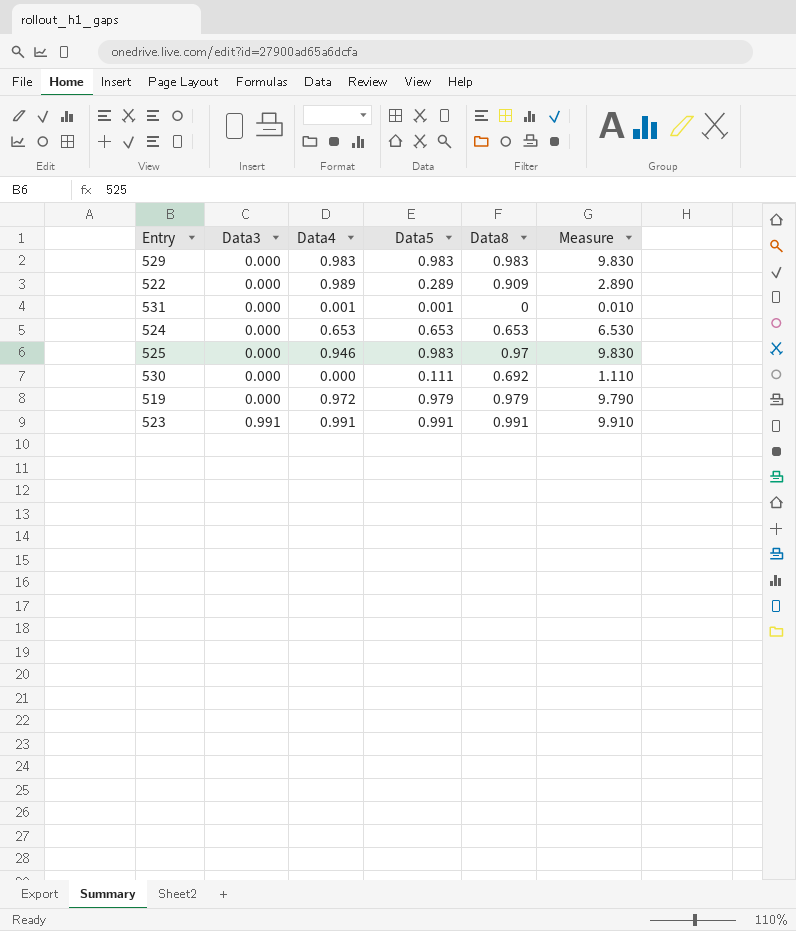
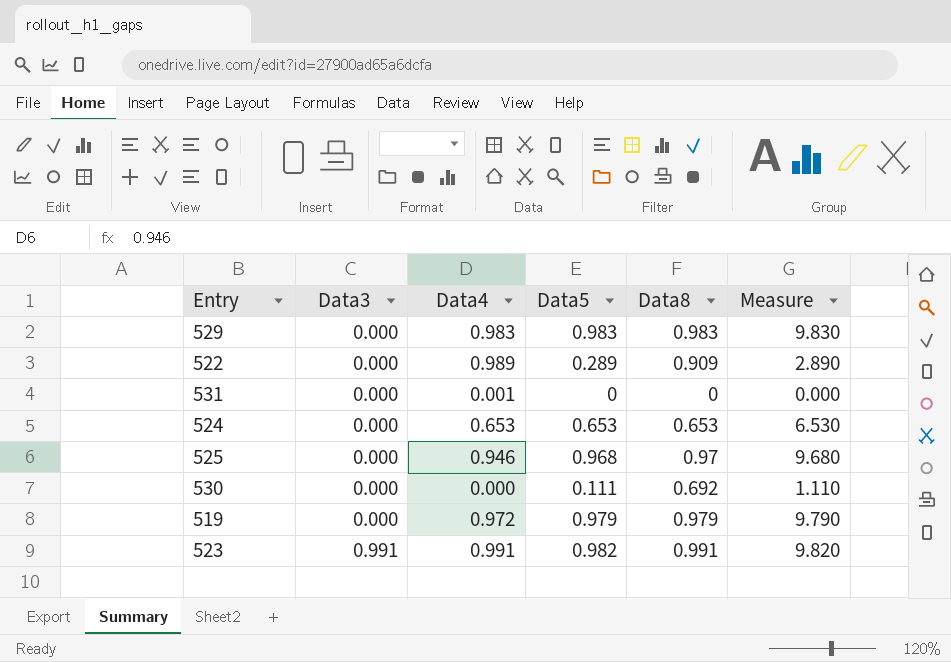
531 | Data5: 0.001 -> 0
531 | Measure: 0.010 -> 0.000
525 | Data5: 0.983 -> 0.968
525 | Measure: 9.830 -> 9.680
523 | Data5: 0.991 -> 0.982
523 | Measure: 9.910 -> 9.820

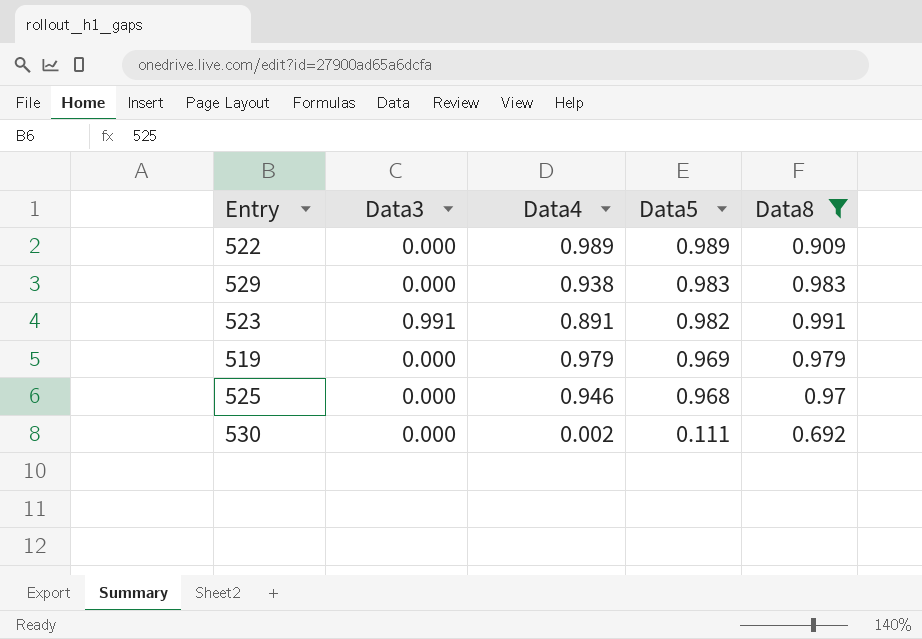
filter: none -> Data8 >= 0.692
row order: Data3 ascending -> Data5 descending
column Measure | formula: [Data5] * 10 -> none
522 | Data5: 0.289 -> 0.989
529 | Data4: 0.983 -> 0.938
523 | Data4: 0.991 -> 0.891
519 | Data4: 0.972 -> 0.979
519 | Data5: 0.979 -> 0.969
530 | Data4: 0.000 -> 0.002

